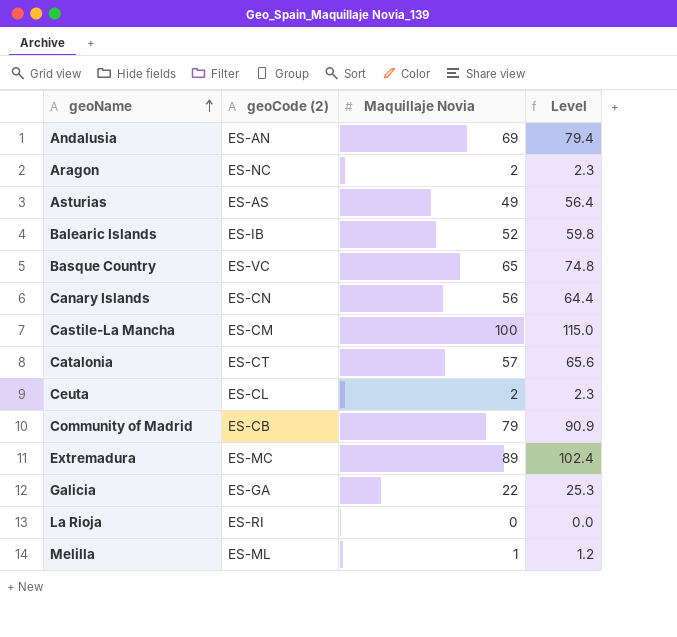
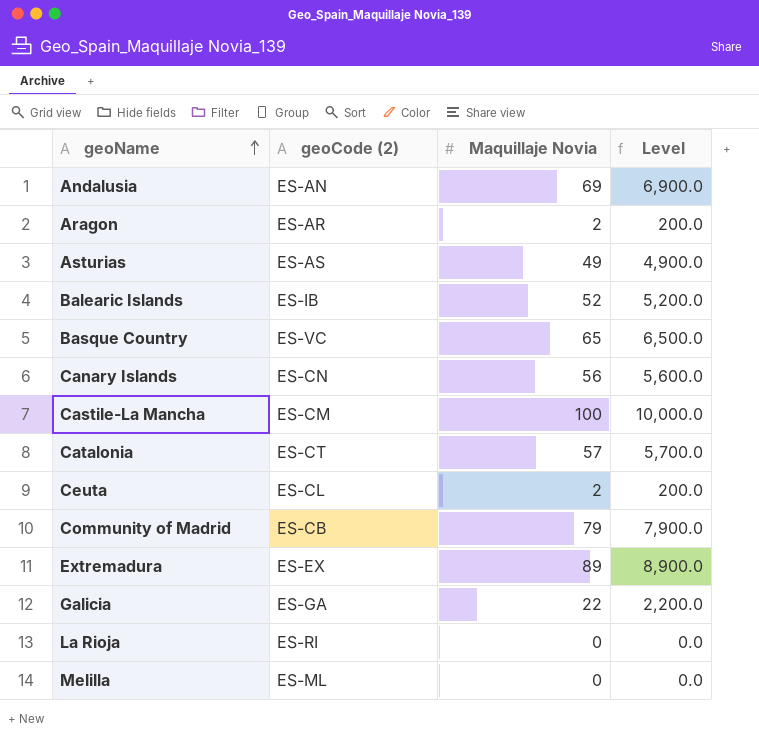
column Level | formula: [Maquillaje Novia] * 1.15 -> [Maquillaje Novia] * 100
Aragon | geoCode (2): ES-NC -> ES-AR
Extremadura | geoCode (2): ES-MC -> ES-EX
Melilla | Maquillaje Novia: 1 -> 0

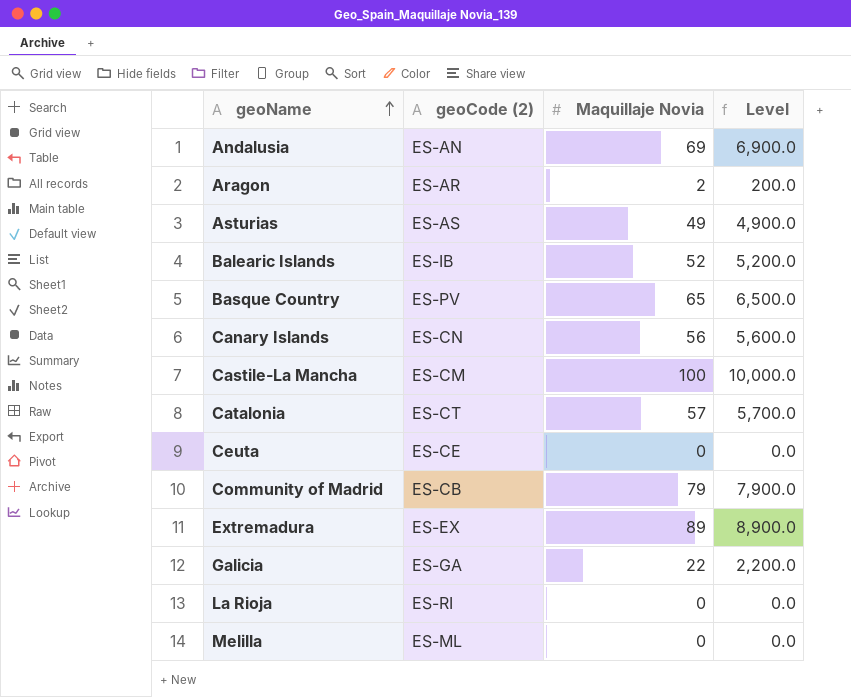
Basque Country | geoCode (2): ES-VC -> ES-PV
Ceuta | geoCode (2): ES-CL -> ES-CE
Ceuta | Maquillaje Novia: 2 -> 0
Ceuta | Level: 200.0 -> 0.0

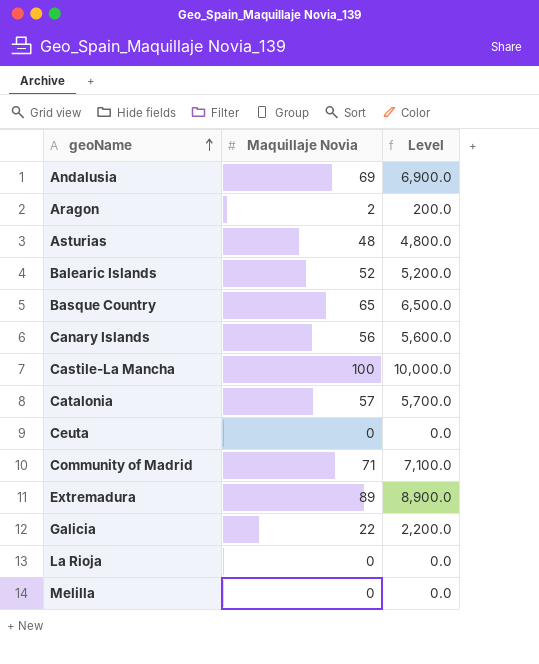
column geoCode (2) | position: 2 -> none
Asturias | Maquillaje Novia: 49 -> 48
Asturias | Level: 4,900.0 -> 4,800.0
Community of Madrid | Maquillaje Novia: 79 -> 71
Community of Madrid | Level: 7,900.0 -> 7,100.0

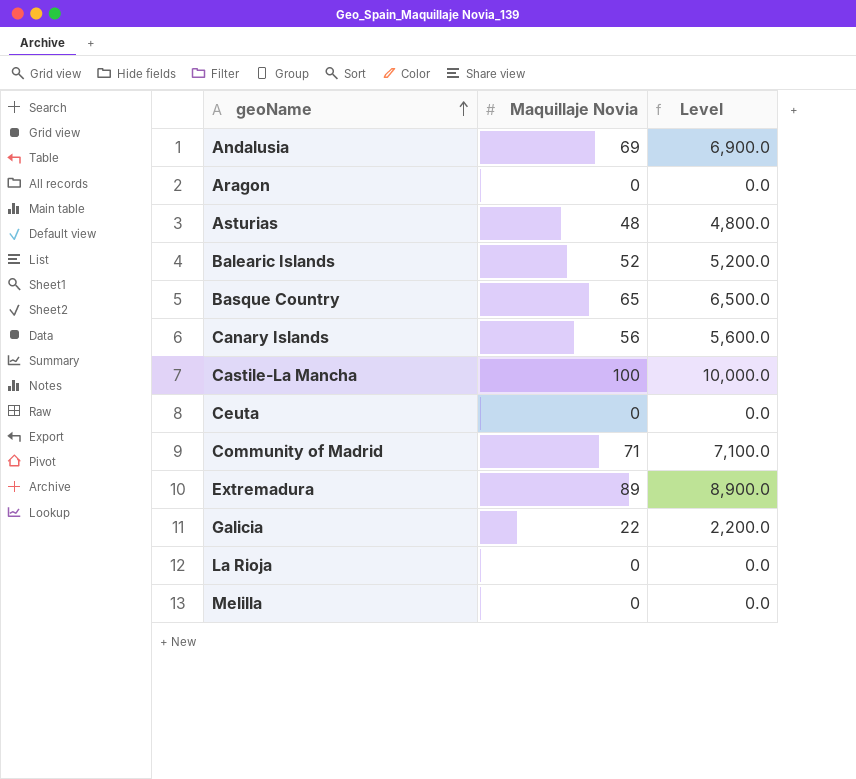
row Catalonia: 57 | 5,700.0 -> none
Aragon | Maquillaje Novia: 2 -> 0
Aragon | Level: 200.0 -> 0.0

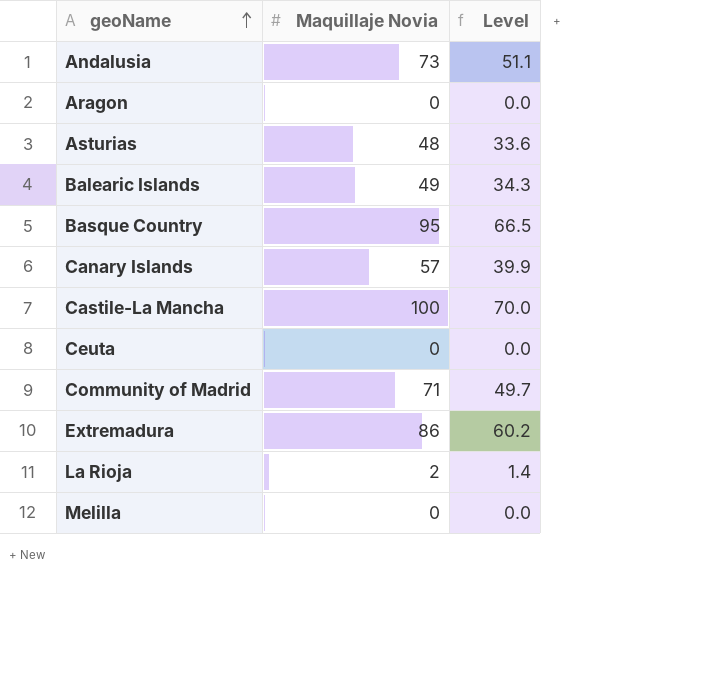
column Level | formula: [Maquillaje Novia] * 100 -> [Maquillaje Novia] * 0.7
row Galicia: 22 | 2,200.0 -> none
Andalusia | Maquillaje Novia: 69 -> 73
Balearic Islands | Maquillaje Novia: 52 -> 49
Basque Country | Maquillaje Novia: 65 -> 95
Canary Islands | Maquillaje Novia: 56 -> 57
Extremadura | Maquillaje Novia: 89 -> 86
La Rioja | Maquillaje Novia: 0 -> 2

